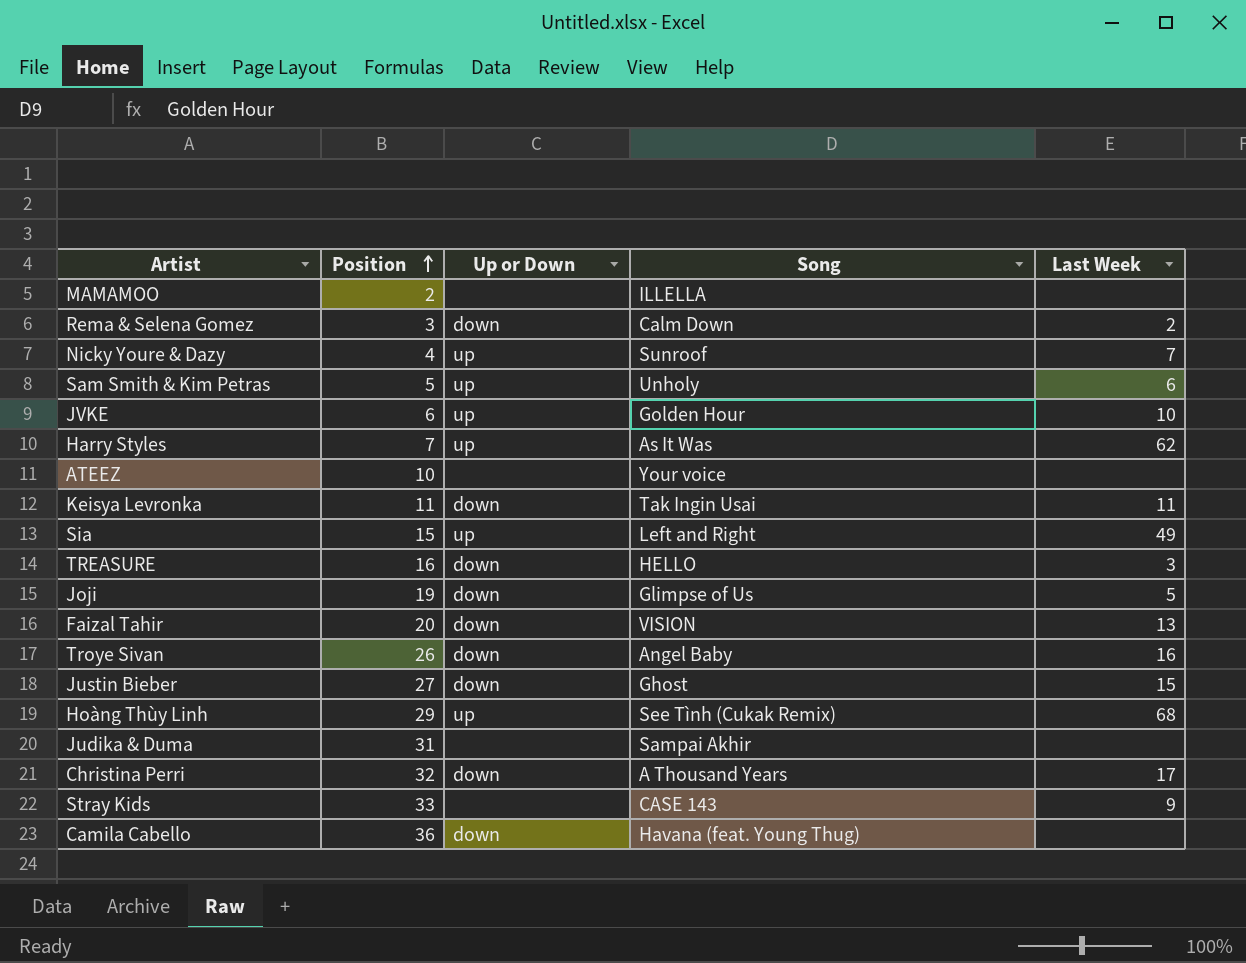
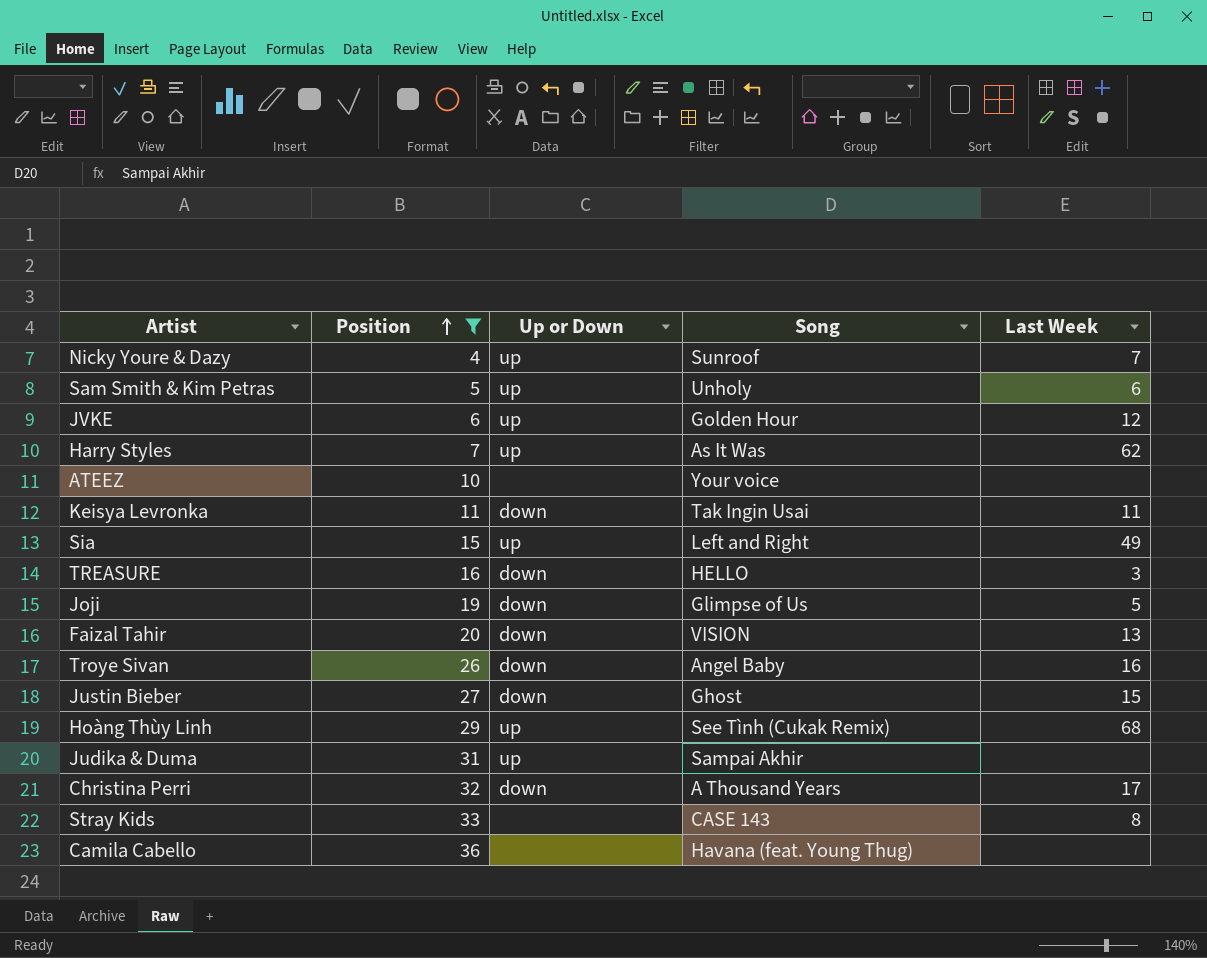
filter: none -> Position >= 4
JVKE | Last Week: 10 -> 12
Judika & Duma | Up or Down: none -> up
Stray Kids | Last Week: 9 -> 8
Camila Cabello | Up or Down: down -> none

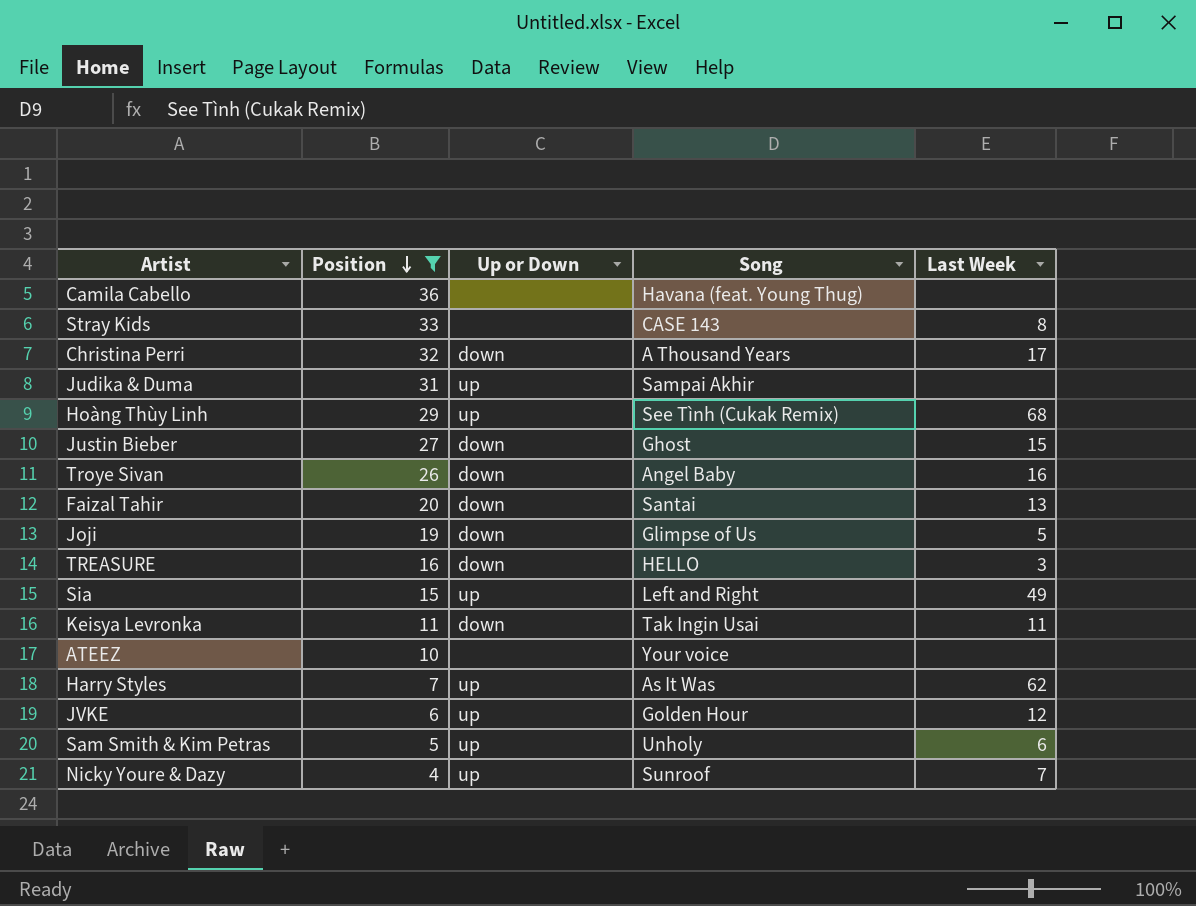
row order: Position ascending -> Position descending
Faizal Tahir | Song: VISION -> Santai

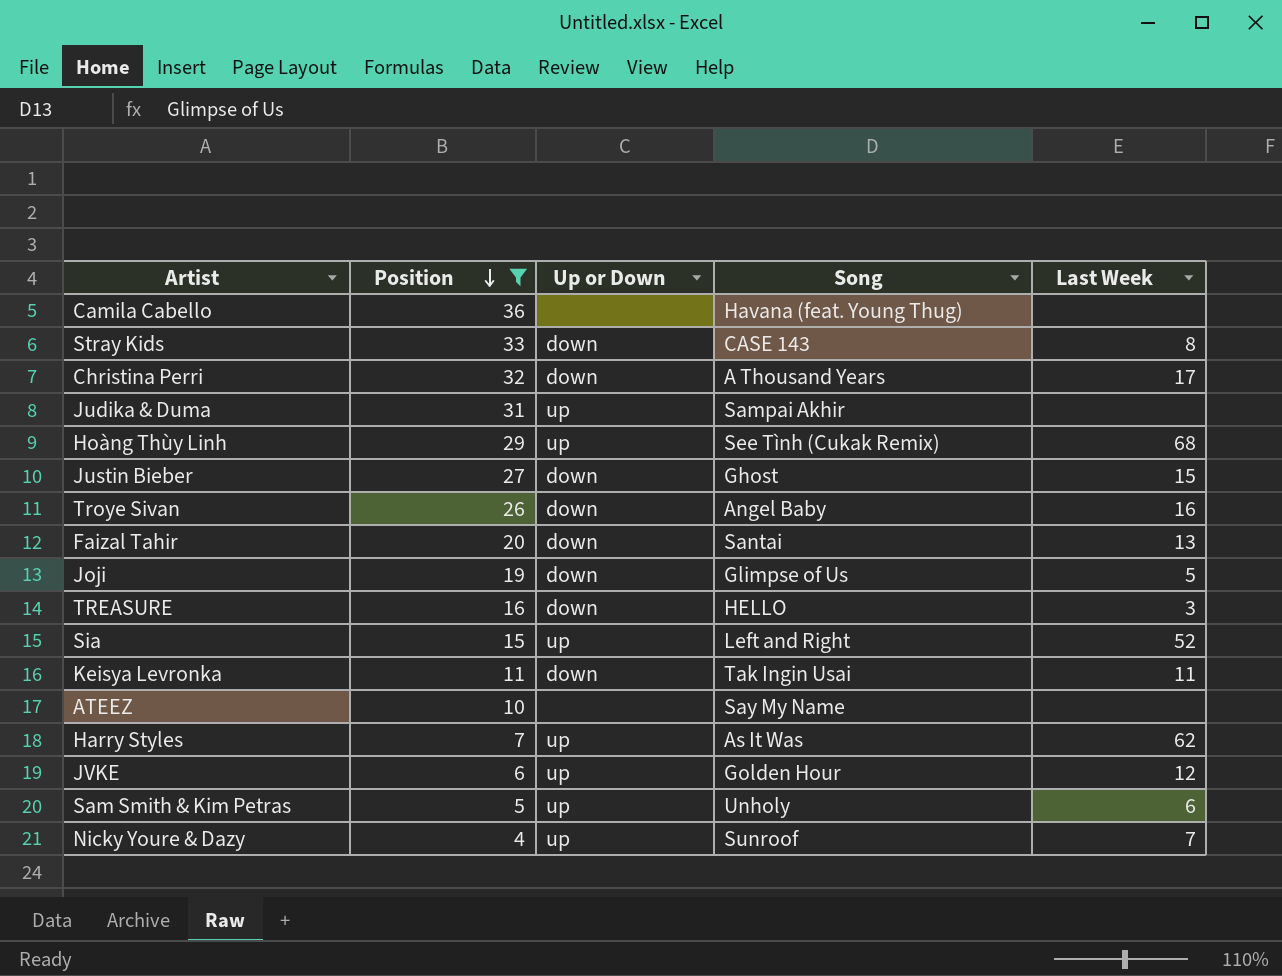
Stray Kids | Up or Down: none -> down
Sia | Last Week: 49 -> 52
ATEEZ | Song: Your voice -> Say My Name

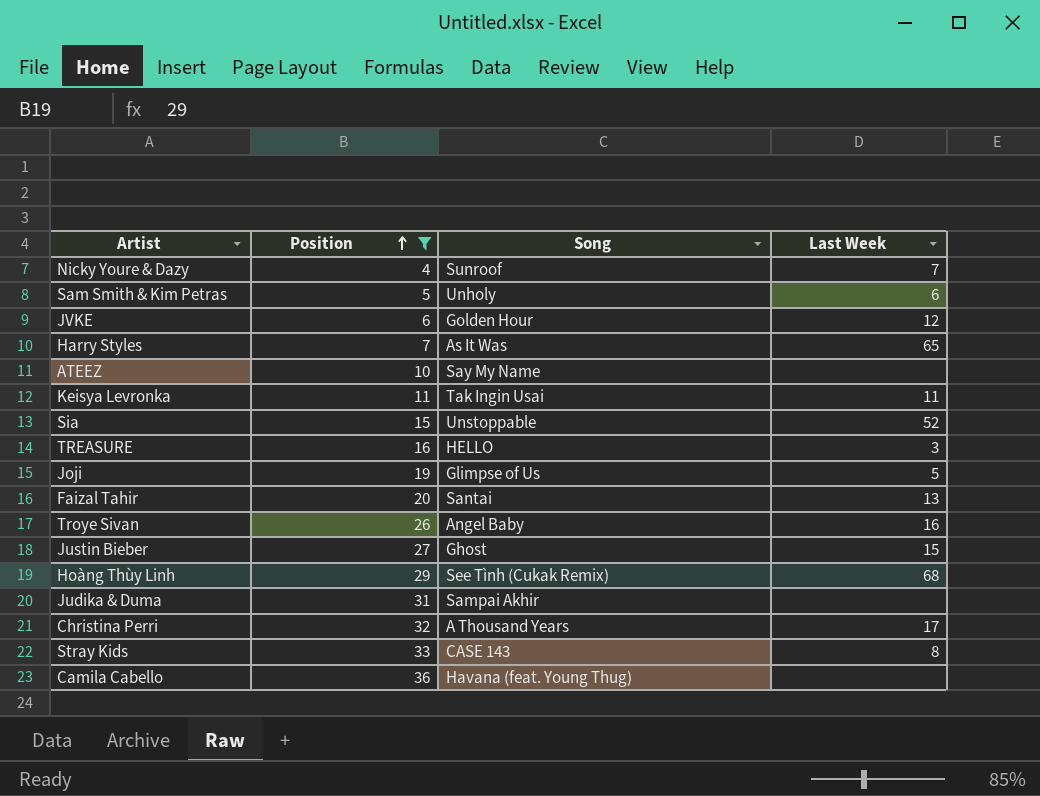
row order: Position descending -> Position ascending
column Up or Down | position: 3 -> none
Harry Styles | Last Week: 62 -> 65
Sia | Song: Left and Right -> Unstoppable

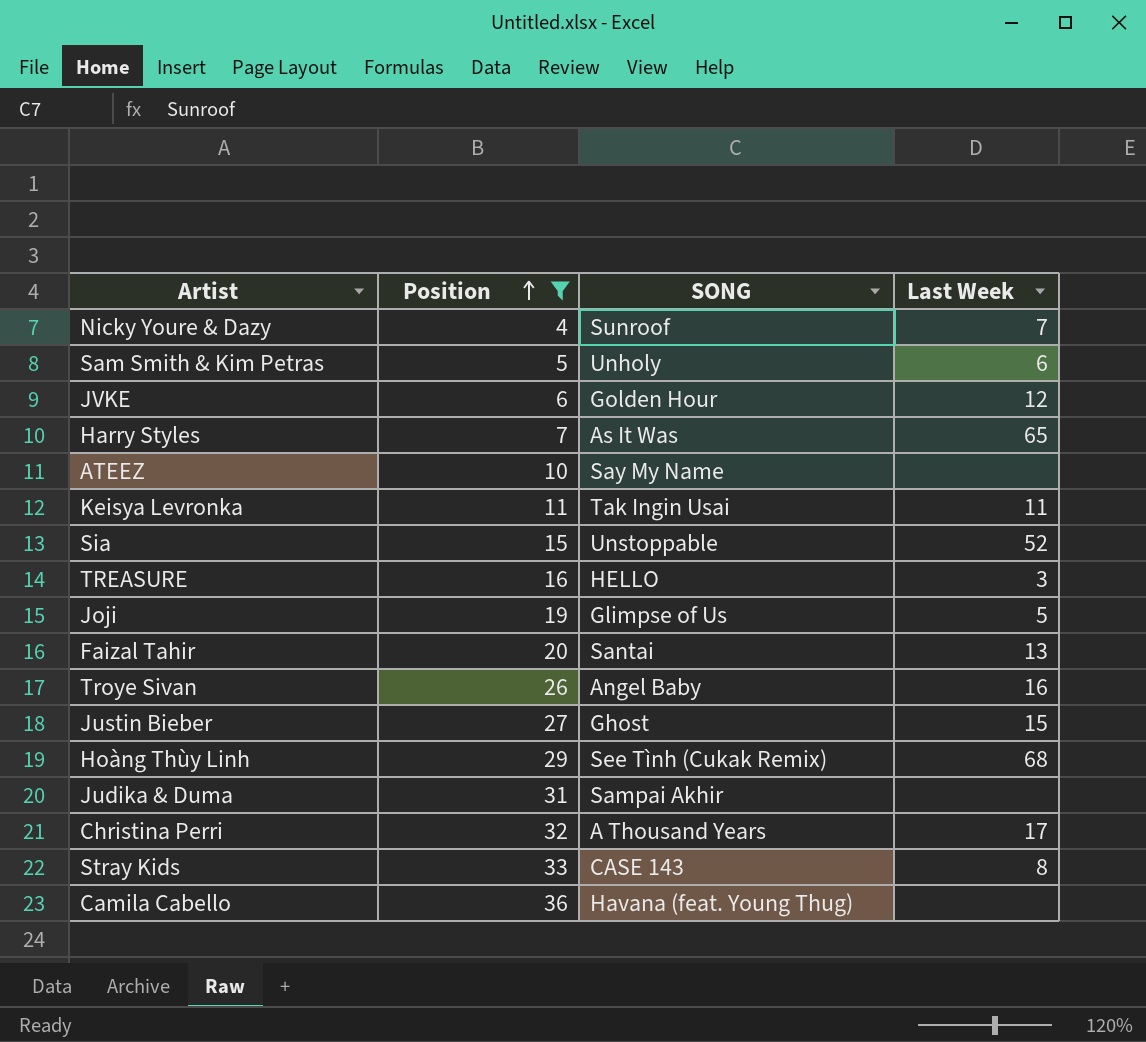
column name: Song -> SONG

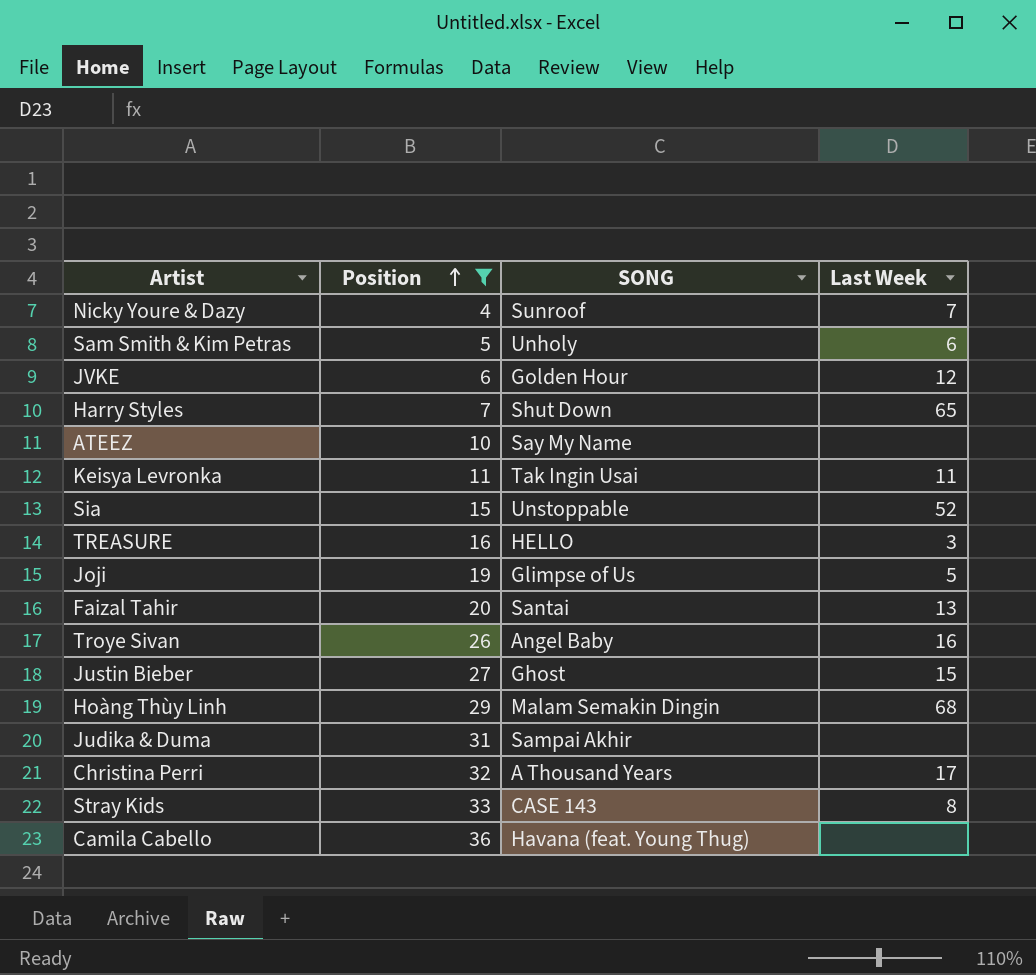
Harry Styles | SONG: As It Was -> Shut Down
Hoàng Thùy Linh | SONG: See Tình (Cukak Remix) -> Malam Semakin Dingin

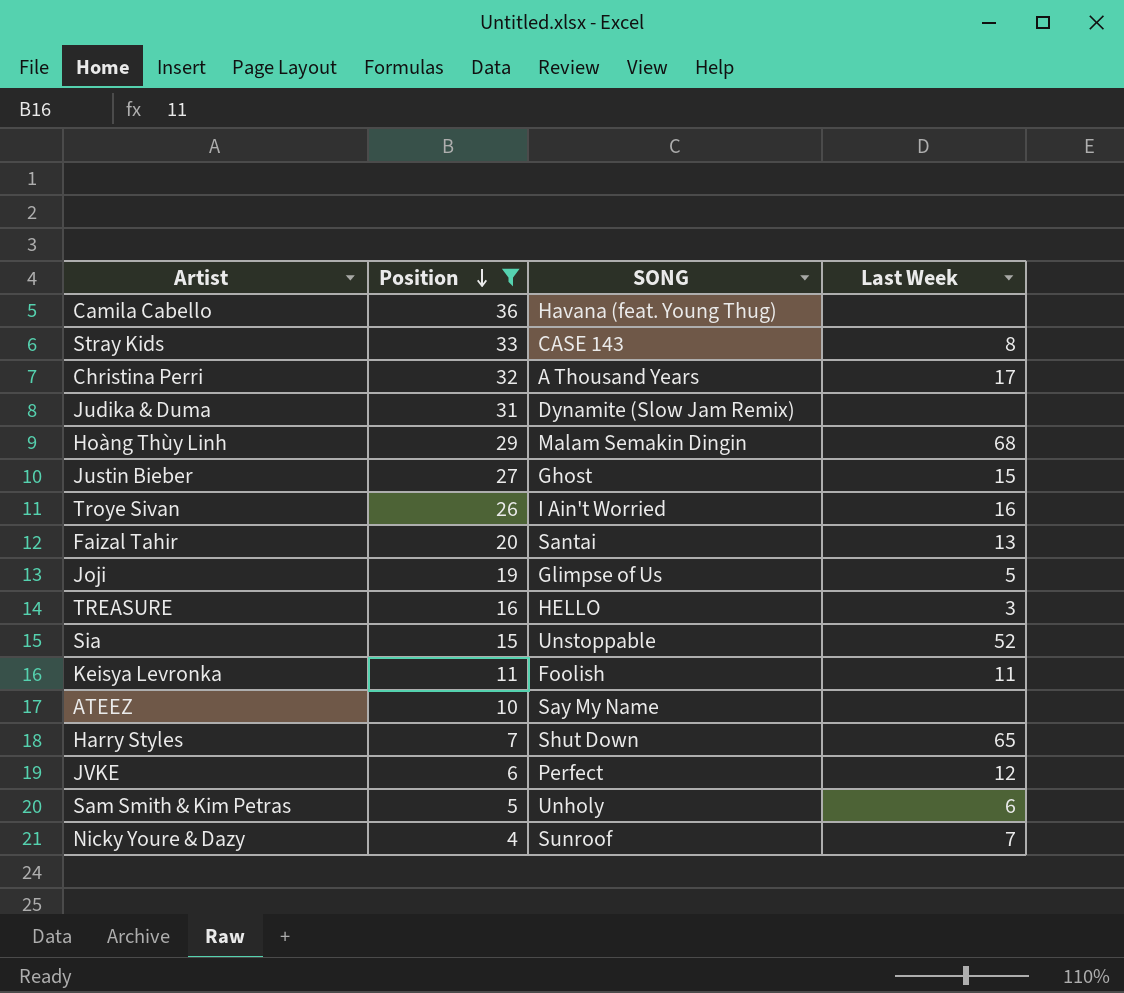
row order: Position ascending -> Position descending
Judika & Duma | SONG: Sampai Akhir -> Dynamite (Slow Jam Remix)
Troye Sivan | SONG: Angel Baby -> I Ain't Worried
Keisya Levronka | SONG: Tak Ingin Usai -> Foolish
JVKE | SONG: Golden Hour -> Perfect

